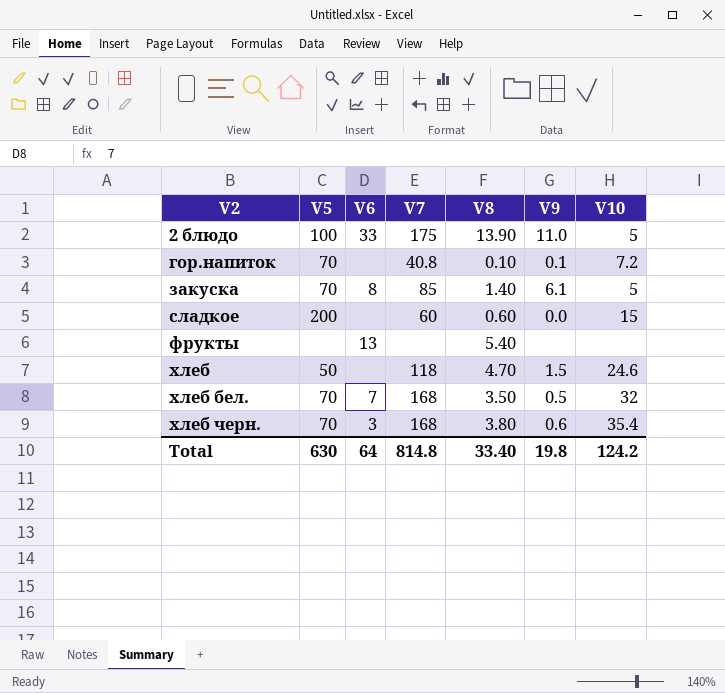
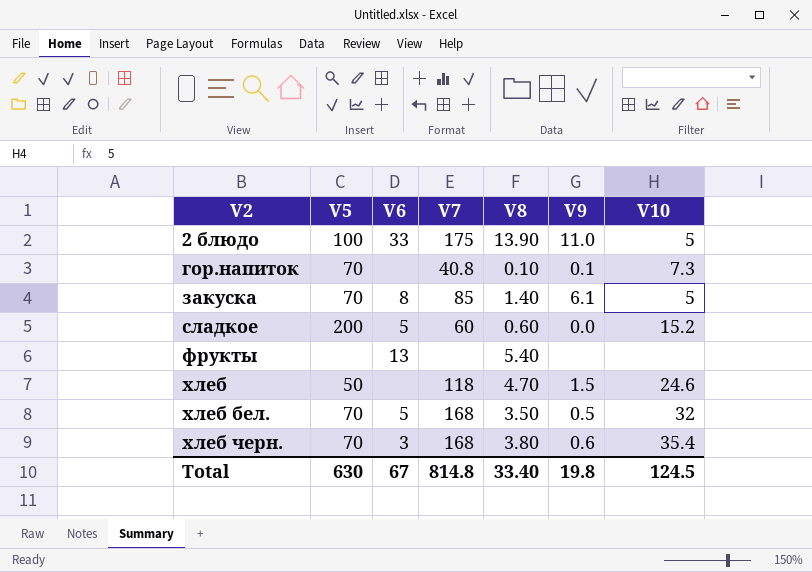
гор.напиток | V10: 7.2 -> 7.3
сладкое | V6: none -> 5
сладкое | V10: 15 -> 15.2
хлеб бел. | V6: 7 -> 5
Total | V6: 64 -> 67
Total | V10: 124.2 -> 124.5

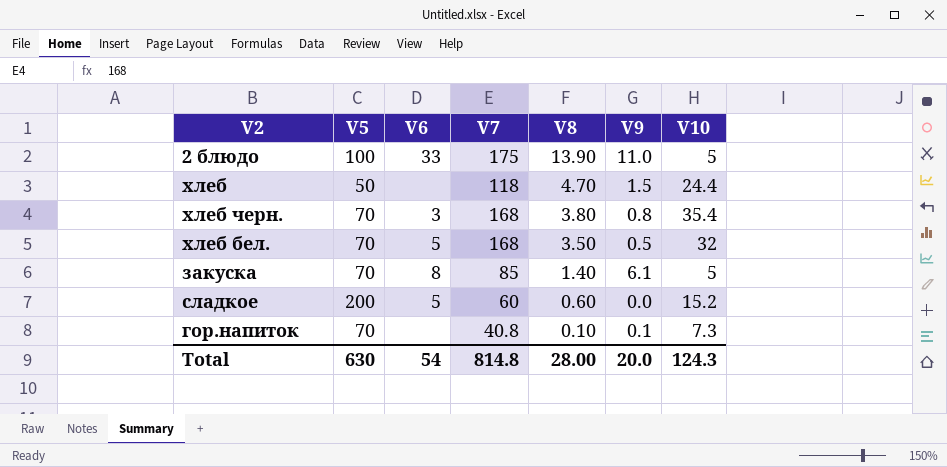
row order: V2 ascending -> V8 descending
row фрукты: none | 13 | none | 5.40 | none | none -> none
хлеб | V10: 24.6 -> 24.4
хлеб черн. | V9: 0.6 -> 0.8
Total | V6: 67 -> 54
Total | V8: 33.40 -> 28.00
Total | V9: 19.8 -> 20.0
Total | V10: 124.5 -> 124.3

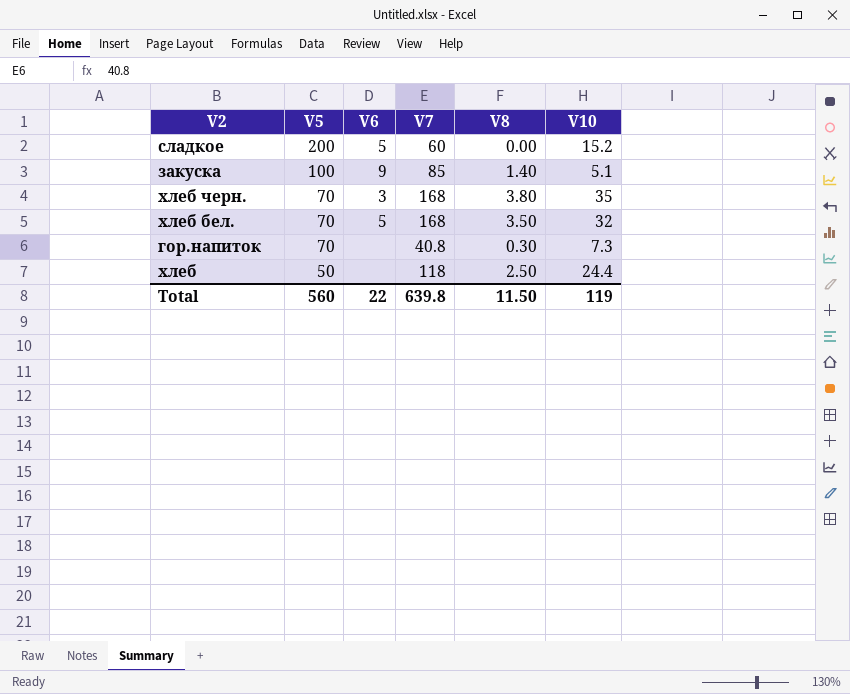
row order: V8 descending -> V5 descending
column V9 | position: 6 -> none
row 2 блюдо: 100 | 33 | 175 | 13.90 | 11.0 | 5 -> none
сладкое | V8: 0.60 -> 0.00
закуска | V5: 70 -> 100
закуска | V6: 8 -> 9
закуска | V10: 5 -> 5.1
хлеб черн. | V10: 35.4 -> 35
гор.напиток | V8: 0.10 -> 0.30
хлеб | V8: 4.70 -> 2.50
Total | V5: 630 -> 560
Total | V6: 54 -> 22
Total | V7: 814.8 -> 639.8
Total | V8: 28.00 -> 11.50
Total | V10: 124.3 -> 119

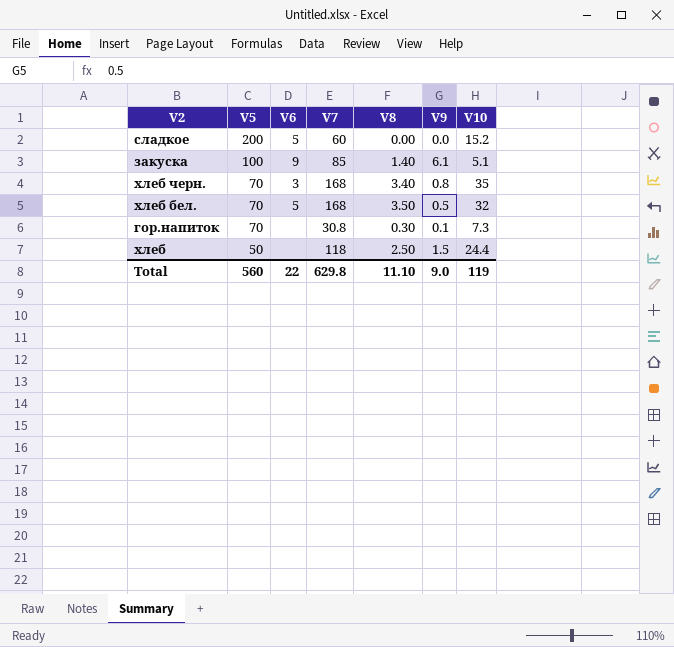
column V9 | position: none -> 6
хлеб черн. | V8: 3.80 -> 3.40
гор.напиток | V7: 40.8 -> 30.8
Total | V7: 639.8 -> 629.8
Total | V8: 11.50 -> 11.10

